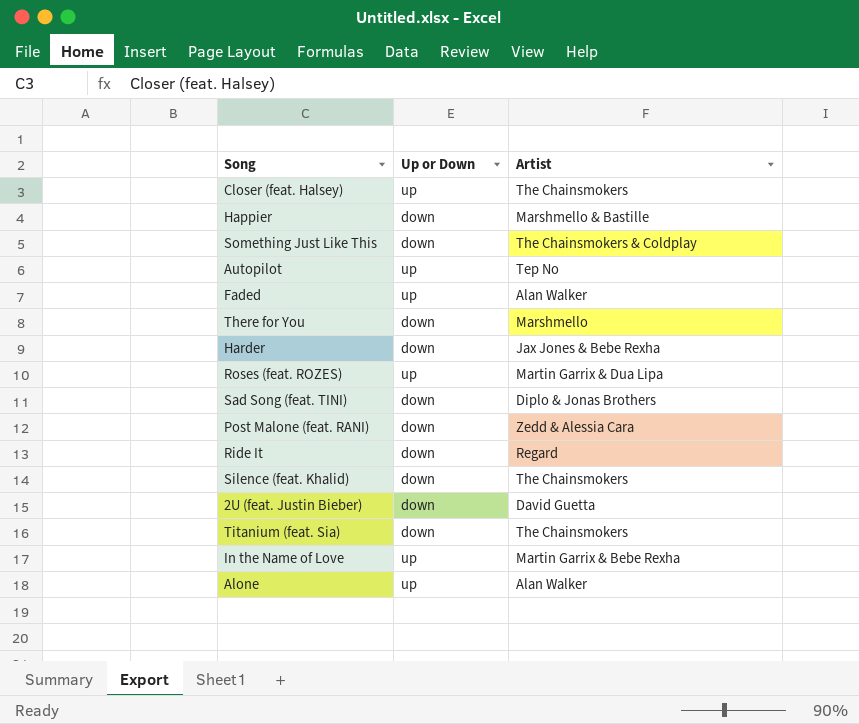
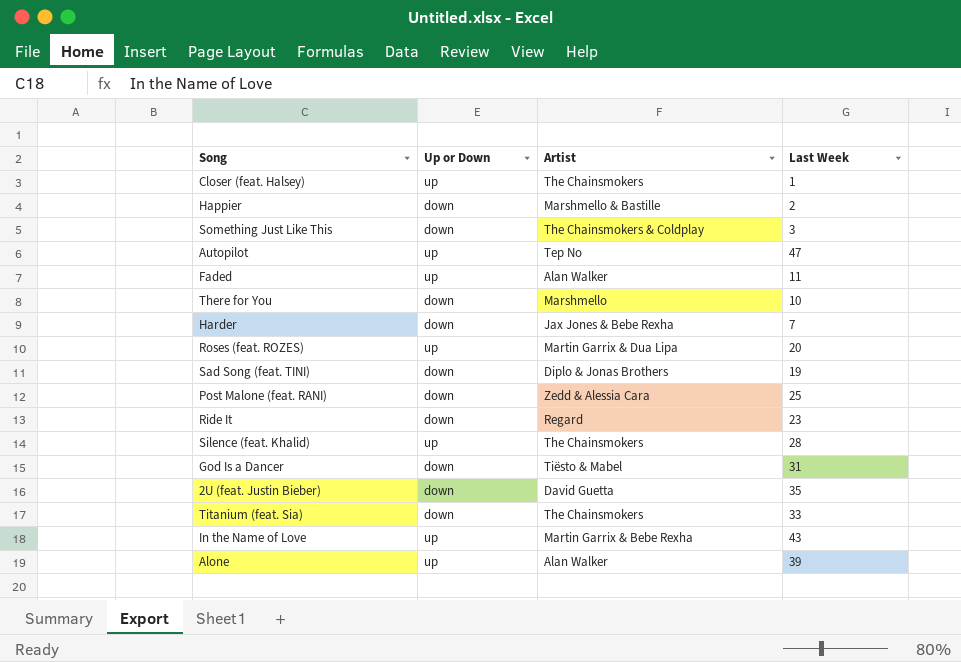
column Last Week | position: none -> 4
Silence (feat. Khalid) | Up or Down: down -> up
row God Is a Dancer: none -> down | Tiësto & Mabel | 31

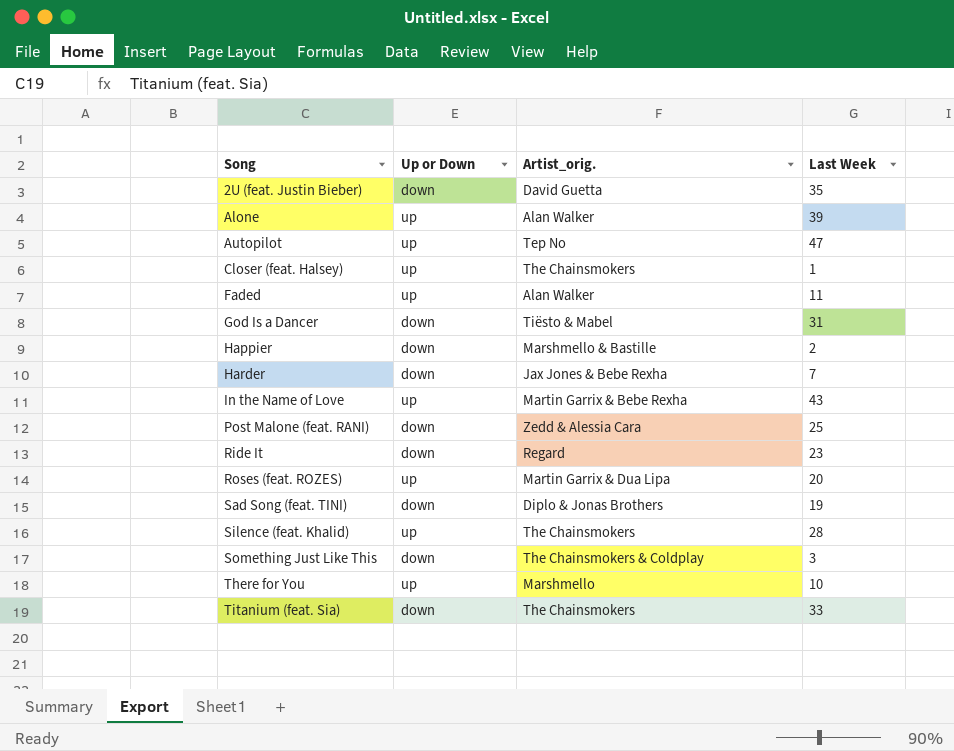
row order: none -> Song ascending
column name: Artist -> Artist_orig.
There for You | Up or Down: down -> up

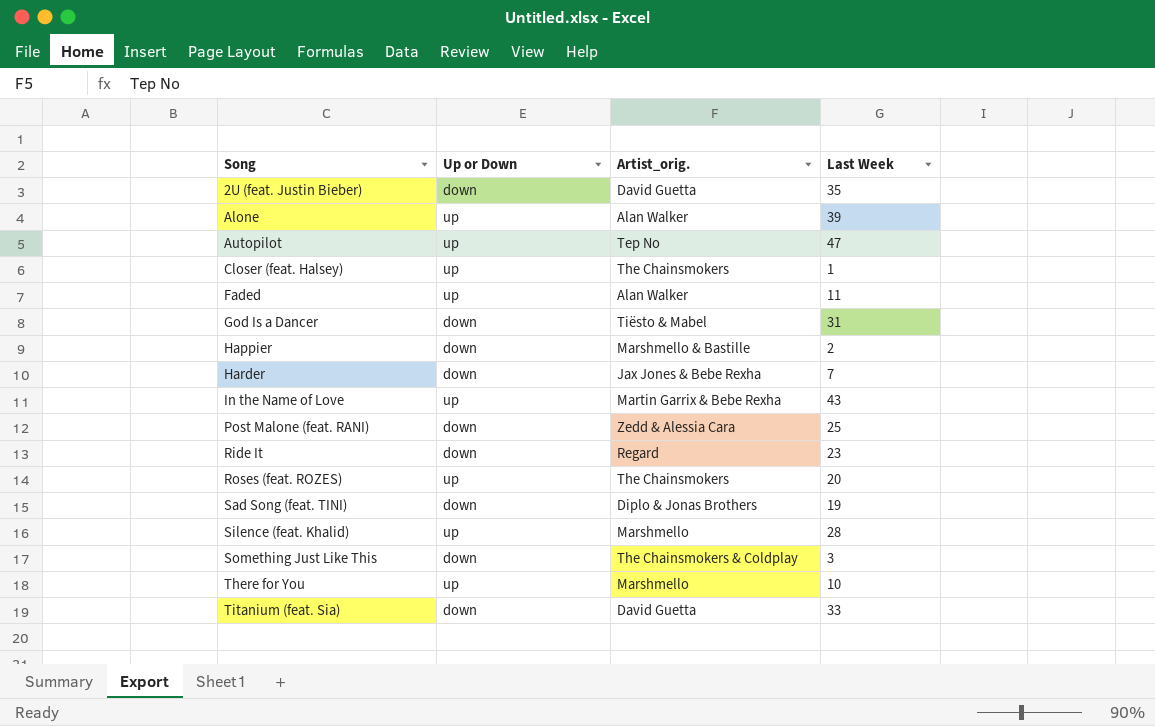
Roses (feat. ROZES) | Artist_orig.: Martin Garrix & Dua Lipa -> The Chainsmokers
Silence (feat. Khalid) | Artist_orig.: The Chainsmokers -> Marshmello
Titanium (feat. Sia) | Artist_orig.: The Chainsmokers -> David Guetta

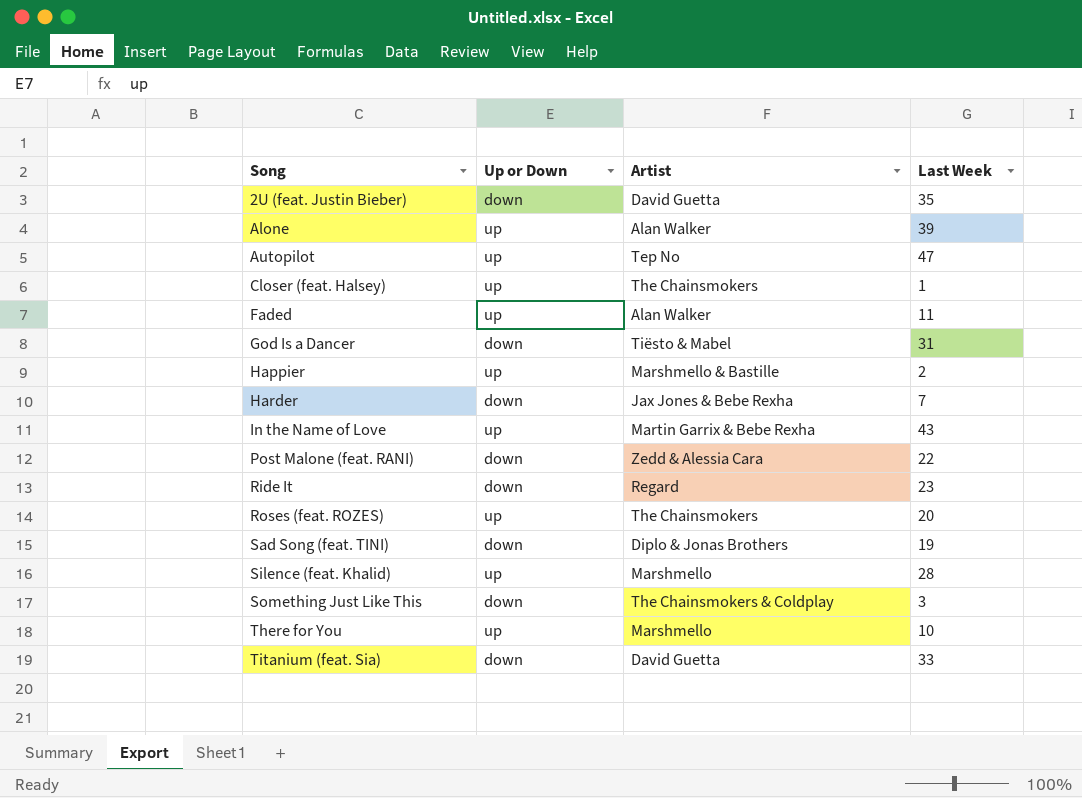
column name: Artist_orig. -> Artist
Happier | Up or Down: down -> up
Post Malone (feat. RANI) | Last Week: 25 -> 22

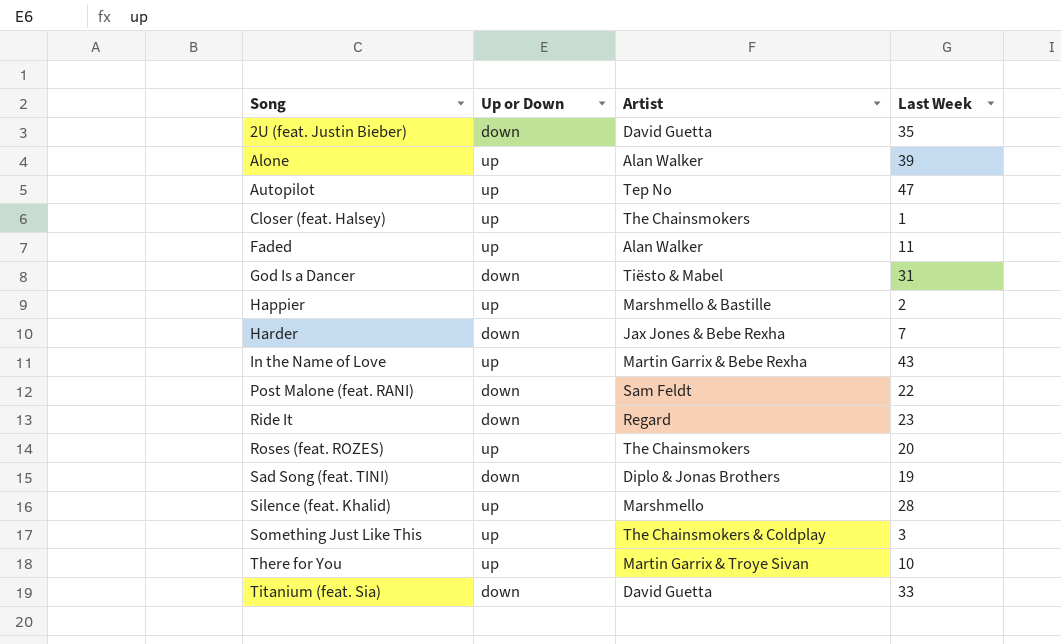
Post Malone (feat. RANI) | Artist: Zedd & Alessia Cara -> Sam Feldt
Something Just Like This | Up or Down: down -> up
There for You | Artist: Marshmello -> Martin Garrix & Troye Sivan

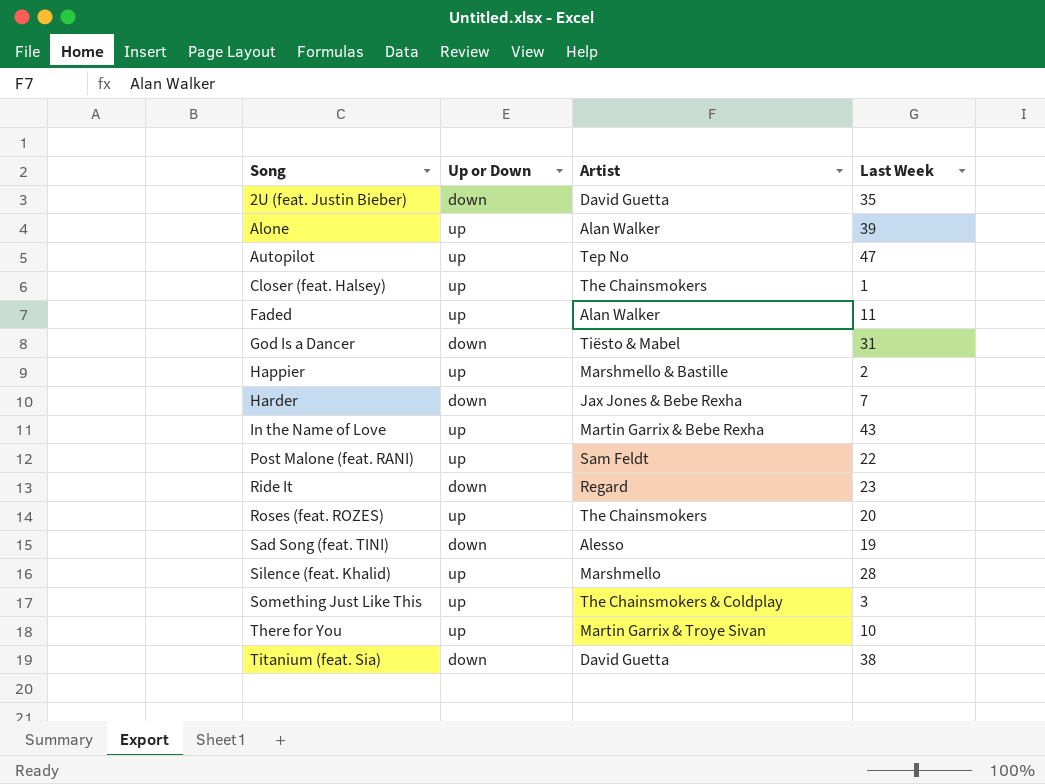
Post Malone (feat. RANI) | Up or Down: down -> up
Sad Song (feat. TINI) | Artist: Diplo & Jonas Brothers -> Alesso
Titanium (feat. Sia) | Last Week: 33 -> 38

